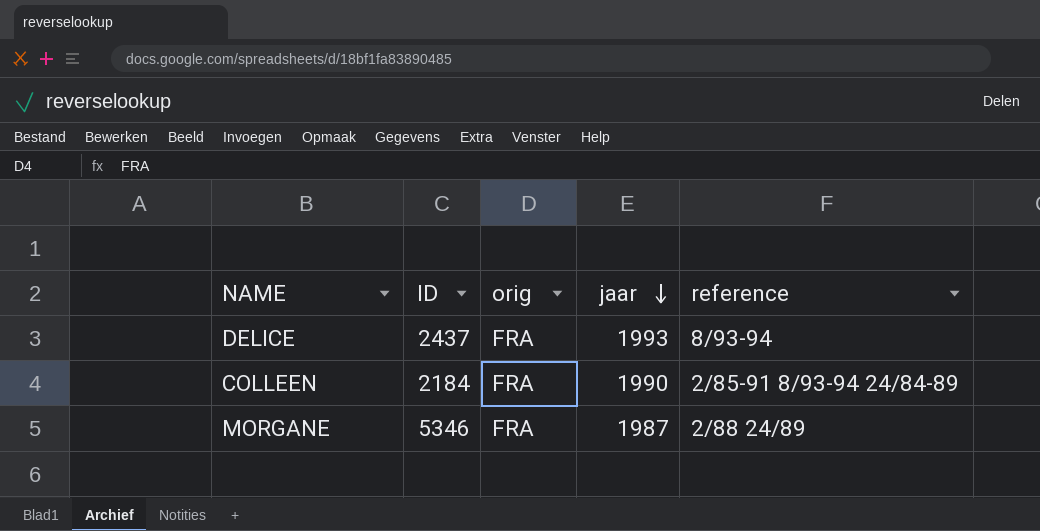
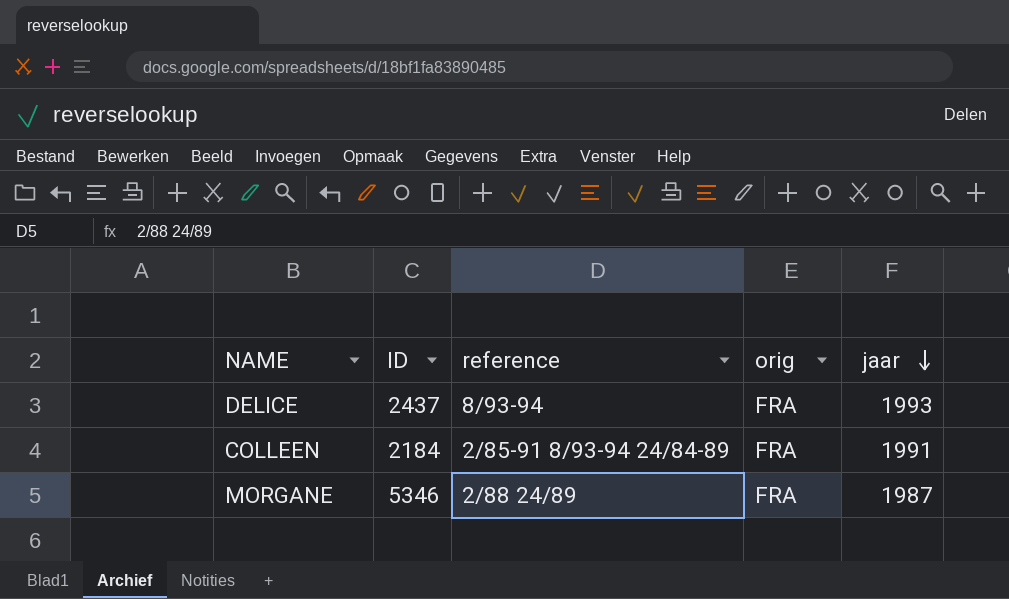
column reference | position: 5 -> 3
COLLEEN | jaar: 1990 -> 1991

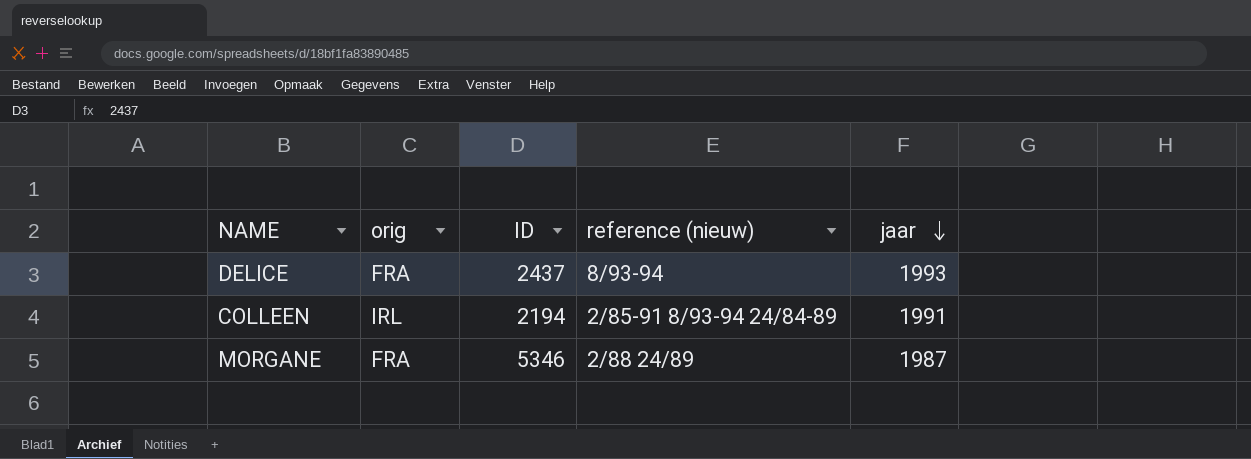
column orig | position: 4 -> 2
column name: reference -> reference (nieuw)
COLLEEN | orig: FRA -> IRL
COLLEEN | ID: 2184 -> 2194

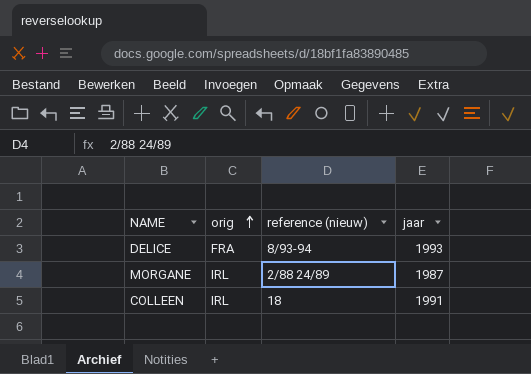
row order: jaar descending -> orig ascending
column ID | position: 3 -> none
MORGANE | orig: FRA -> IRL
COLLEEN | reference (nieuw): 2/85-91 8/93-94 24/84-89 -> 18

